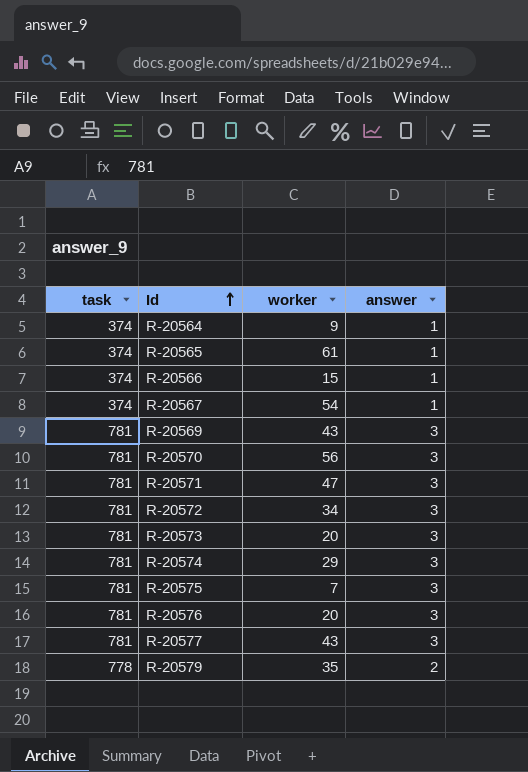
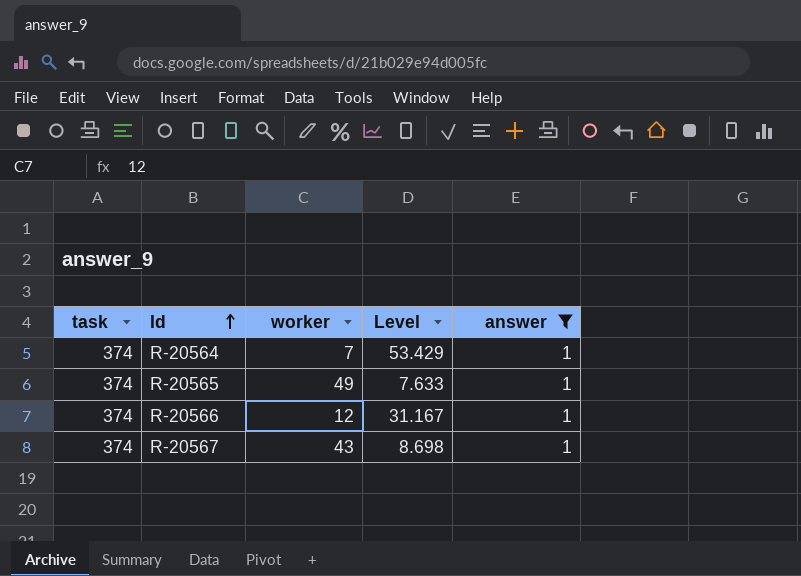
filter: none -> answer = 1
column Level | formula: none -> [task] / [worker]
R-20564 | worker: 9 -> 7
R-20565 | worker: 61 -> 49
R-20566 | worker: 15 -> 12
R-20567 | worker: 54 -> 43

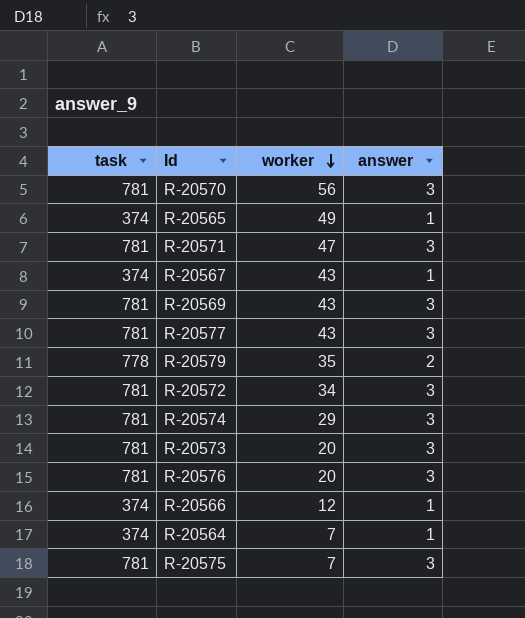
filter: answer = 1 -> none
row order: Id ascending -> worker descending
column Level | formula: [task] / [worker] -> none

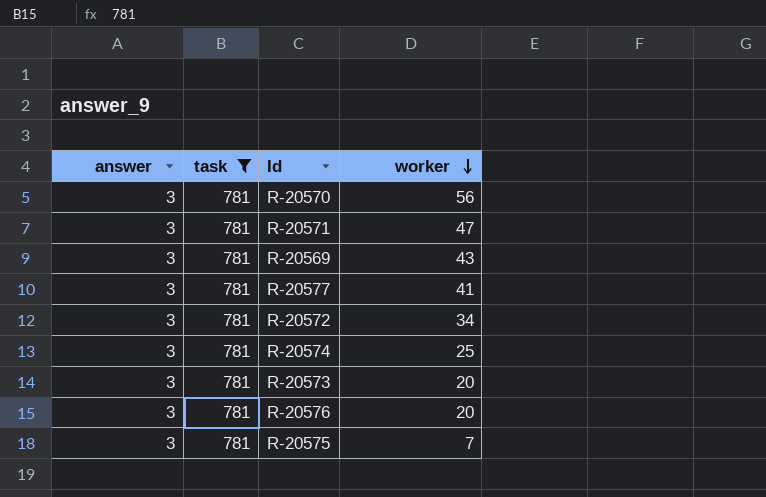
filter: none -> task = 781
column answer | position: 4 -> 1
R-20577 | worker: 43 -> 41
R-20574 | worker: 29 -> 25

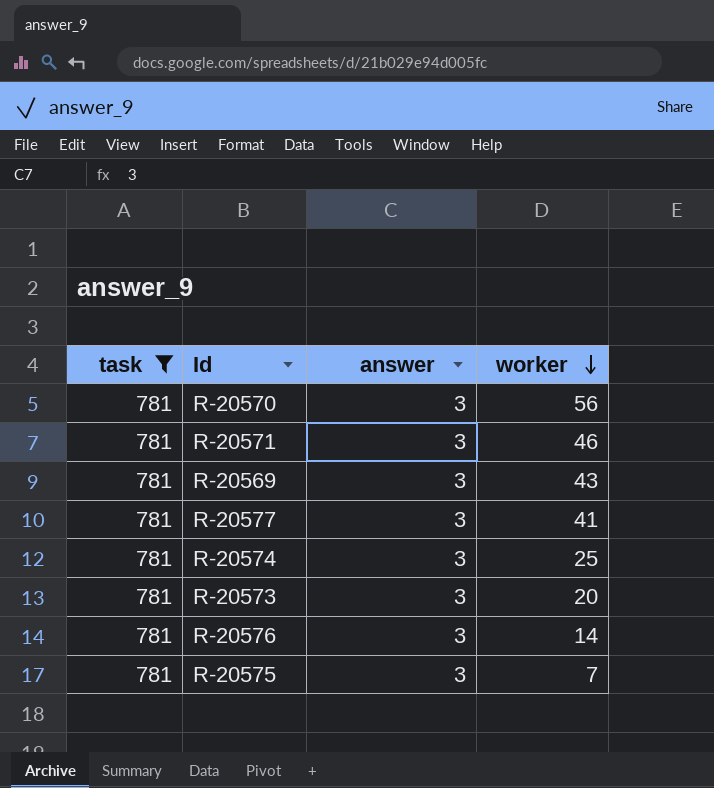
column answer | position: 1 -> 3
row R-20572: 3 | 781 | 34 -> none
R-20571 | worker: 47 -> 46
R-20576 | worker: 20 -> 14

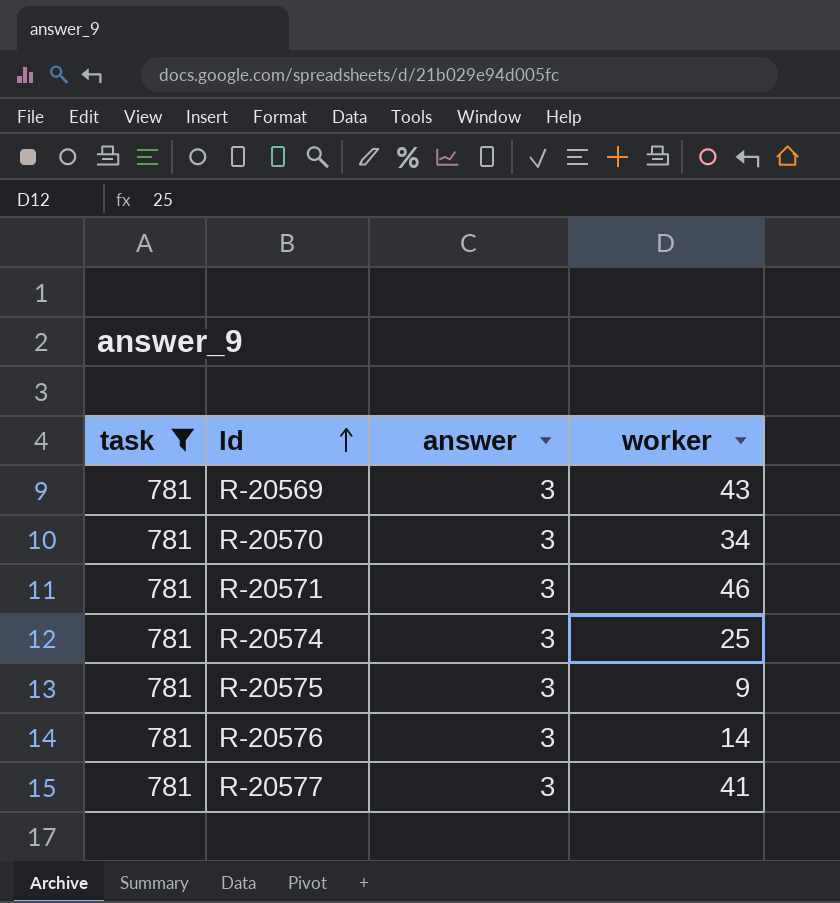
row order: worker descending -> Id ascending
row R-20573: 781 | 3 | 20 -> none
R-20570 | worker: 56 -> 34
R-20575 | worker: 7 -> 9

